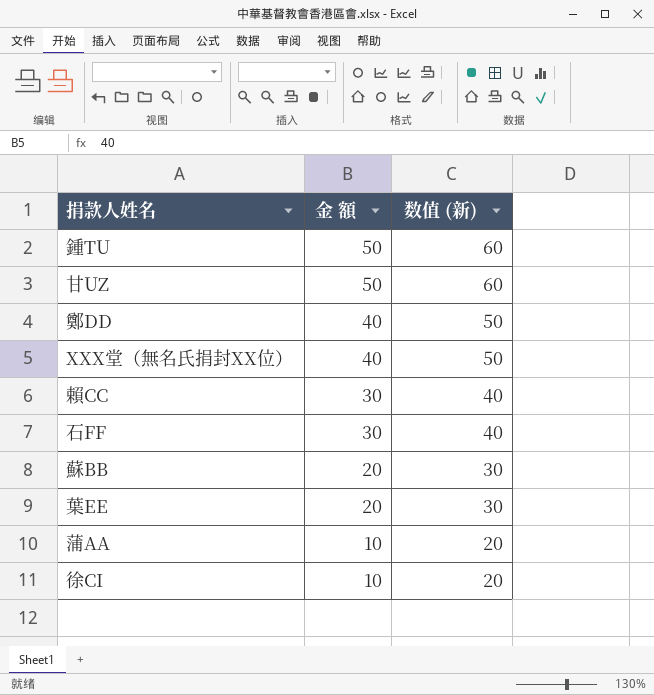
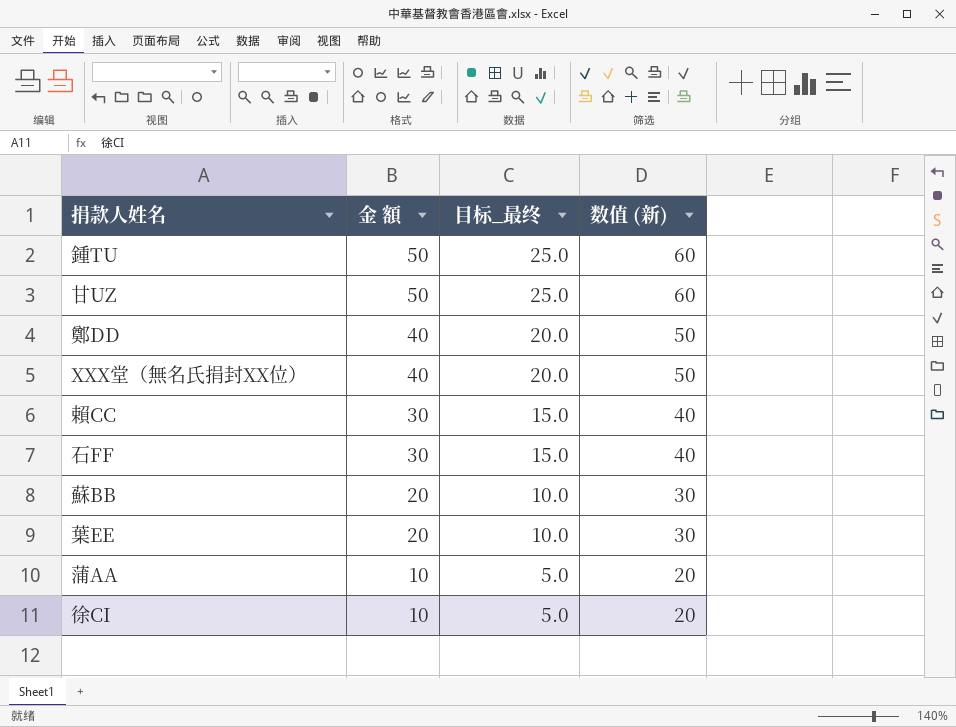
column 目标_最终 | formula: none -> [金 額] * 0.5

